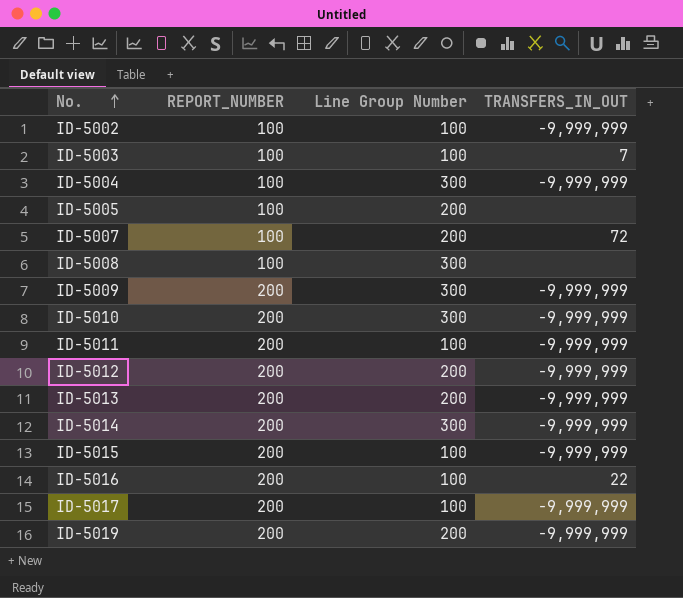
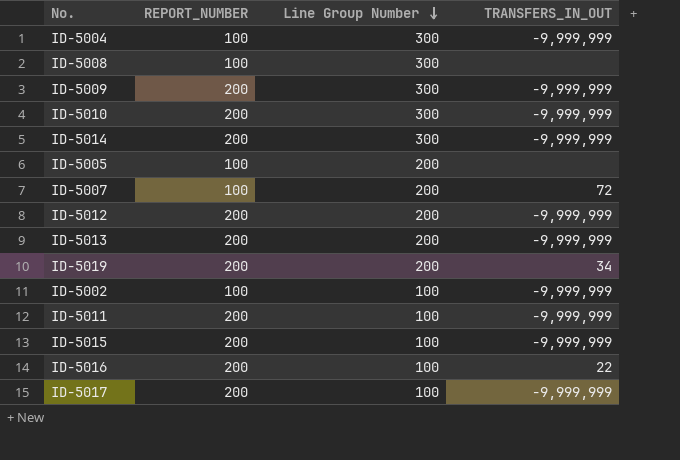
row order: No. ascending -> Line Group Number descending
row ID-5003: 100 | 100 | 7 -> none
ID-5019 | TRANSFERS_IN_OUT: -9,999,999 -> 34

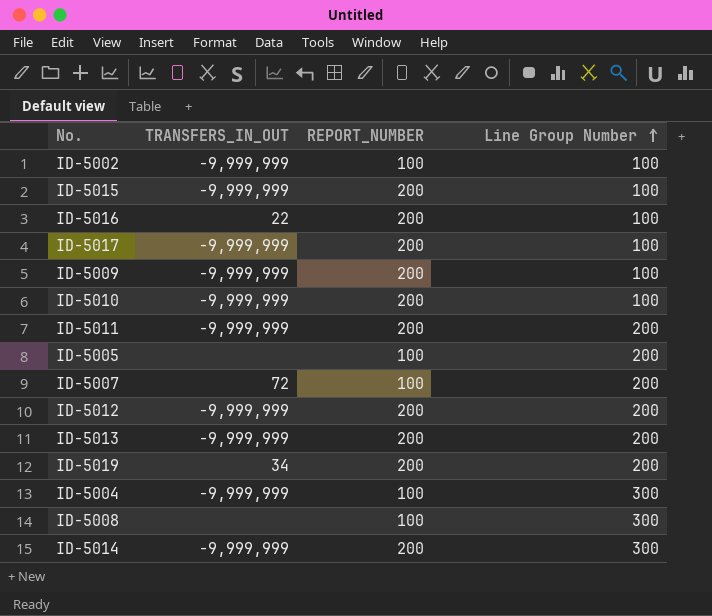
row order: Line Group Number descending -> Line Group Number ascending
column TRANSFERS_IN_OUT | position: 4 -> 2
ID-5009 | Line Group Number: 300 -> 100
ID-5010 | Line Group Number: 300 -> 100
ID-5011 | Line Group Number: 100 -> 200

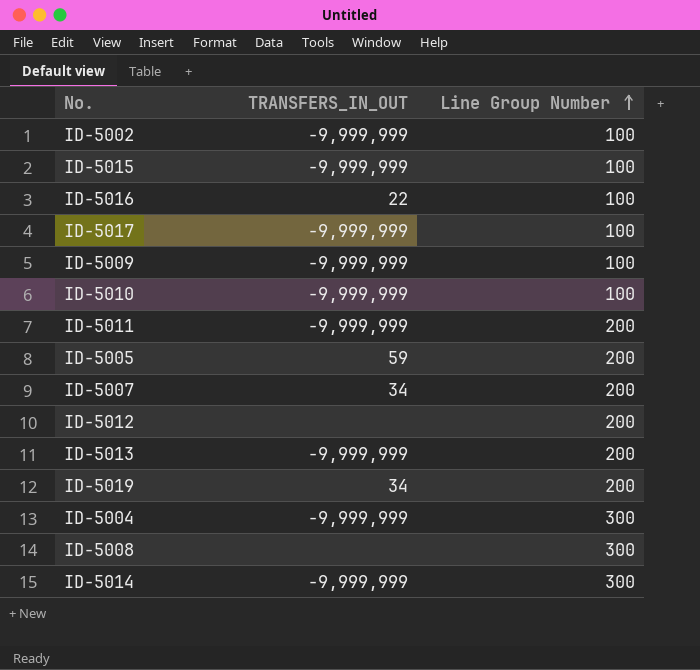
column REPORT_NUMBER | position: 3 -> none
ID-5005 | TRANSFERS_IN_OUT: none -> 59
ID-5007 | TRANSFERS_IN_OUT: 72 -> 34
ID-5012 | TRANSFERS_IN_OUT: -9,999,999 -> none

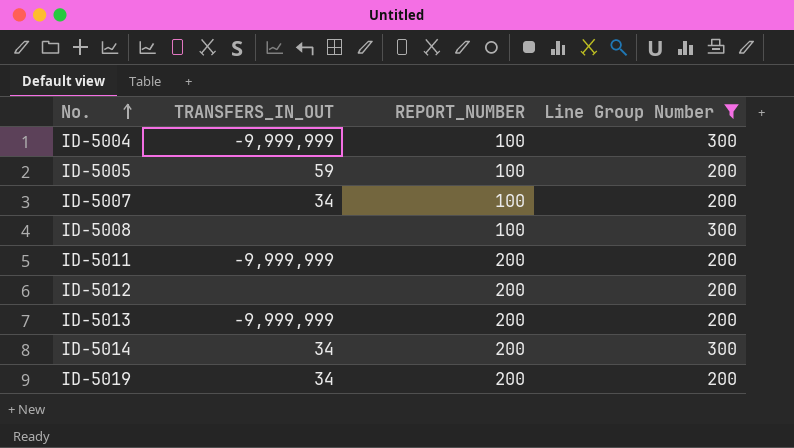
filter: none -> Line Group Number != 100
row order: Line Group Number ascending -> No. ascending
column REPORT_NUMBER | position: none -> 3
ID-5014 | TRANSFERS_IN_OUT: -9,999,999 -> 34

